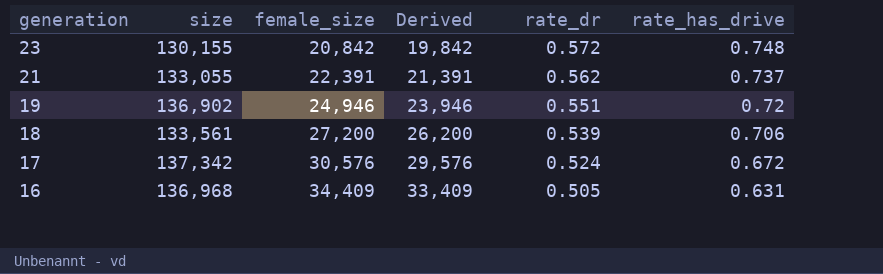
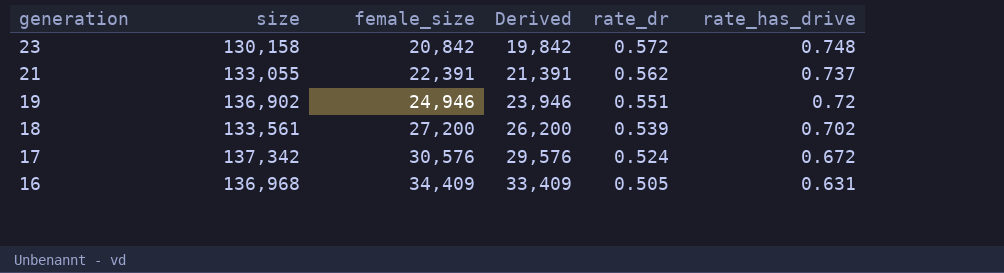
23 | size: 130,155 -> 130,158
18 | rate_has_drive: 0.706 -> 0.702

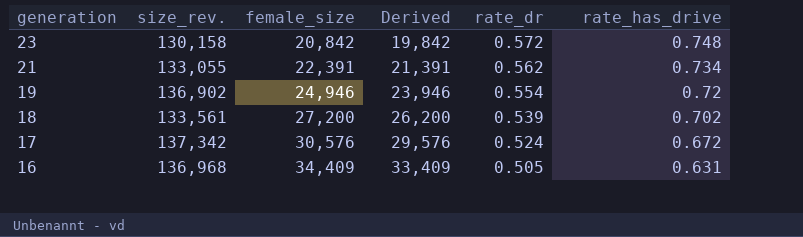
column name: size -> size_rev.
21 | rate_has_drive: 0.737 -> 0.734
19 | rate_dr: 0.551 -> 0.554

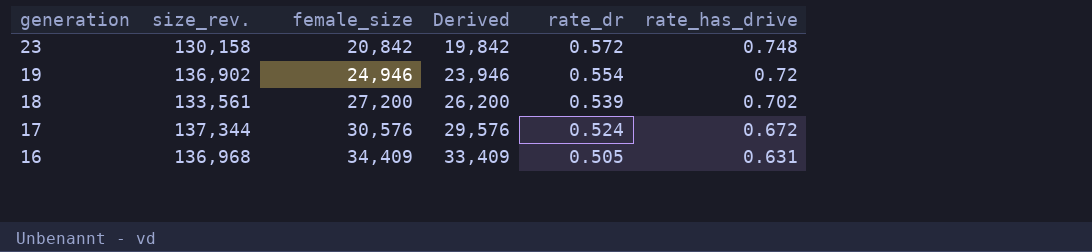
row 21: 133,055 | 22,391 | 21,391 | 0.562 | 0.734 -> none
17 | size_rev.: 137,342 -> 137,344

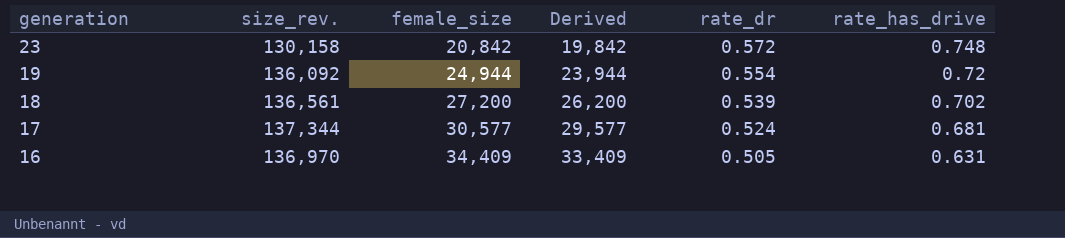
19 | size_rev.: 136,902 -> 136,092
19 | female_size: 24,946 -> 24,944
19 | Derived: 23,946 -> 23,944
18 | size_rev.: 133,561 -> 136,561
17 | female_size: 30,576 -> 30,577
17 | Derived: 29,576 -> 29,577
17 | rate_has_drive: 0.672 -> 0.681
16 | size_rev.: 136,968 -> 136,970

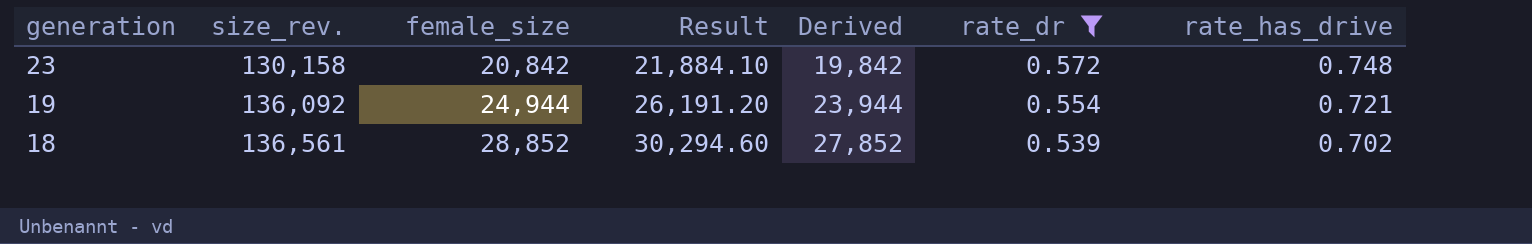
filter: none -> rate_dr >= 0.539
column Result | formula: none -> [female_size] * 1.05
19 | rate_has_drive: 0.72 -> 0.721
18 | female_size: 27,200 -> 28,852
18 | Derived: 26,200 -> 27,852

